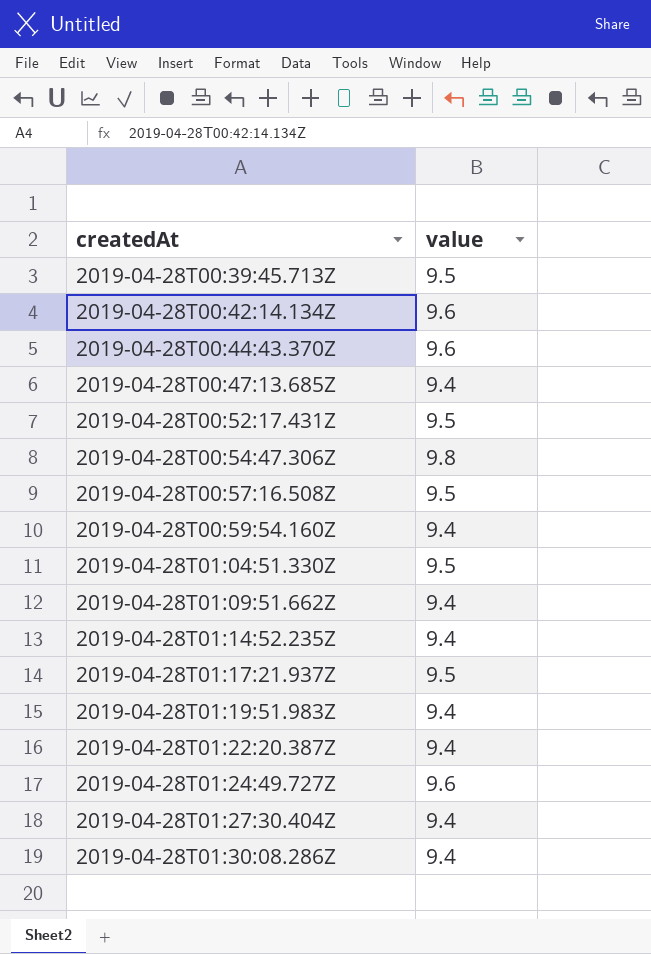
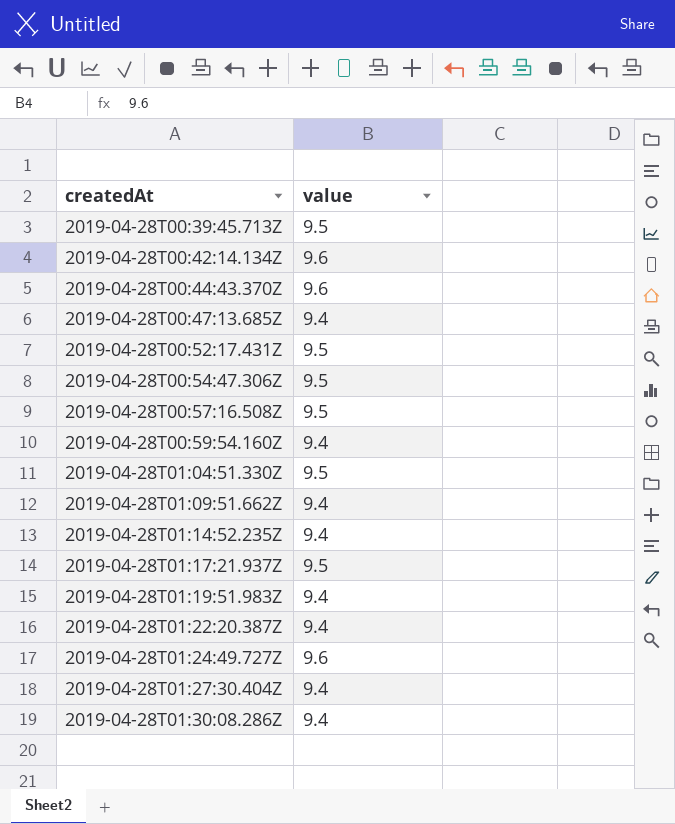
2019-04-28T00:54:47.306Z | value: 9.8 -> 9.5

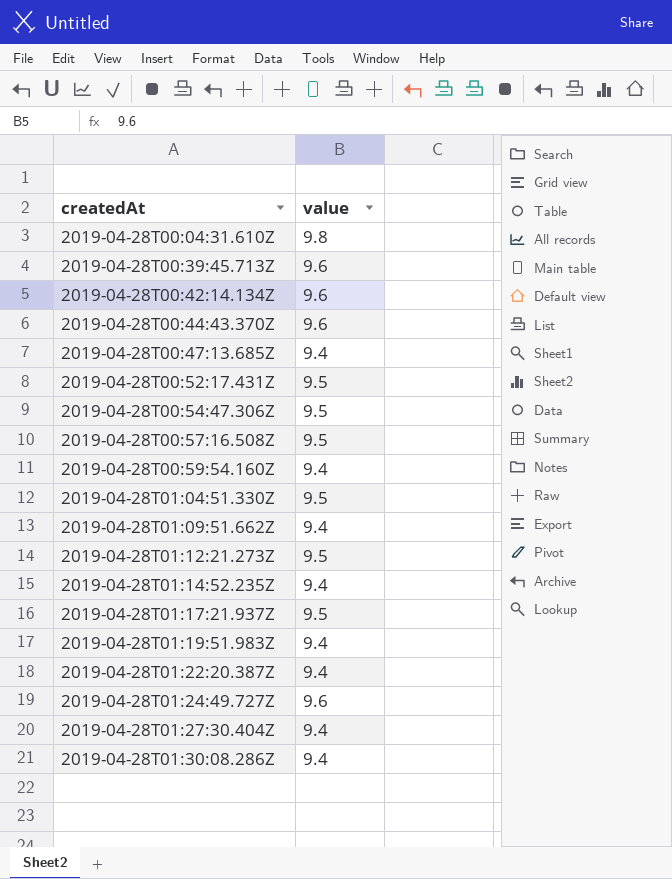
row 2019-04-28T00:04:31.610Z: none -> 9.8
2019-04-28T00:39:45.713Z | value: 9.5 -> 9.6
row 2019-04-28T01:12:21.273Z: none -> 9.5

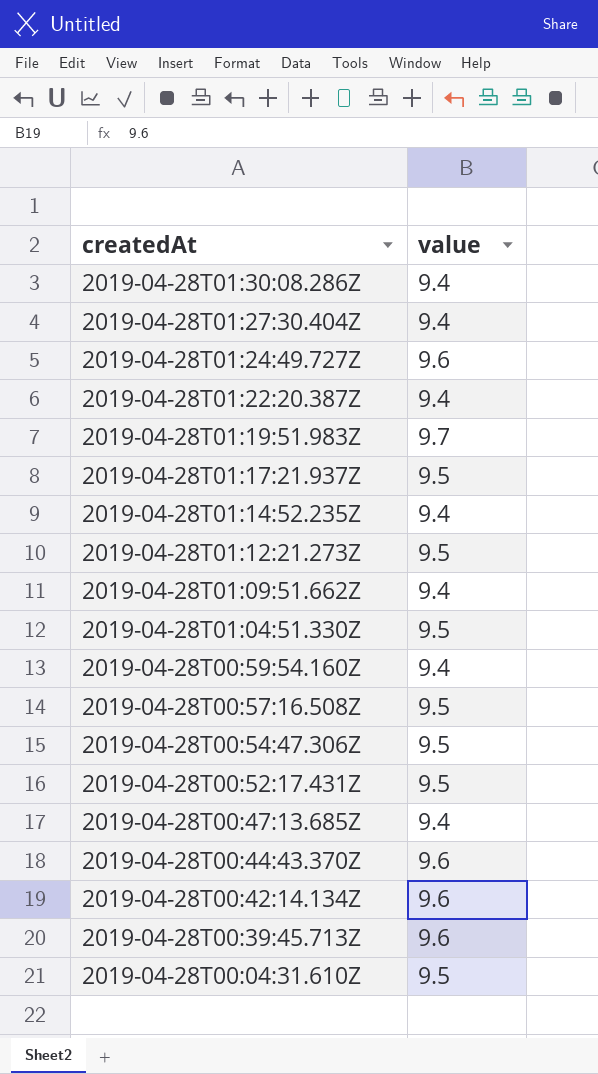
row order: createdAt ascending -> createdAt descending
2019-04-28T01:19:51.983Z | value: 9.4 -> 9.7
2019-04-28T00:04:31.610Z | value: 9.8 -> 9.5

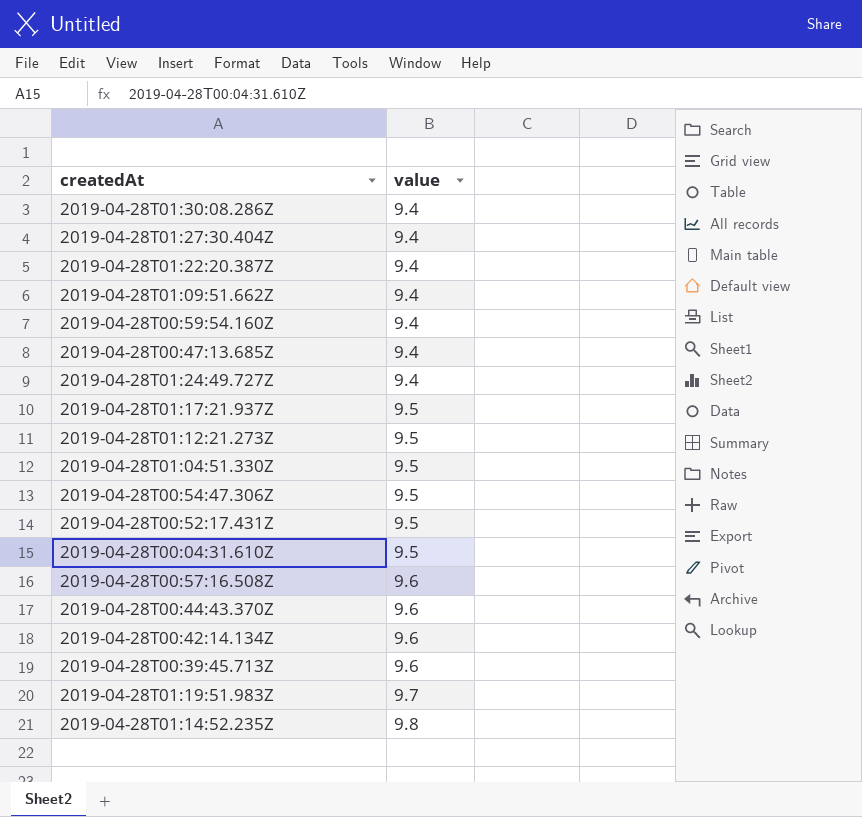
row order: createdAt descending -> value ascending
2019-04-28T01:24:49.727Z | value: 9.6 -> 9.4
2019-04-28T00:57:16.508Z | value: 9.5 -> 9.6
2019-04-28T01:14:52.235Z | value: 9.4 -> 9.8

